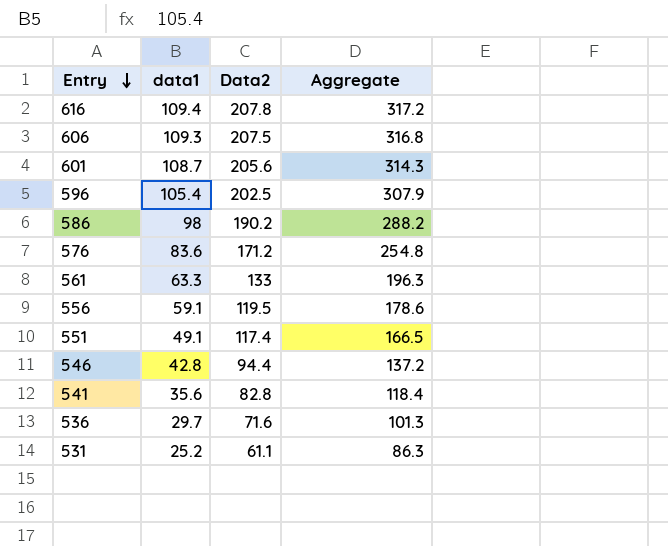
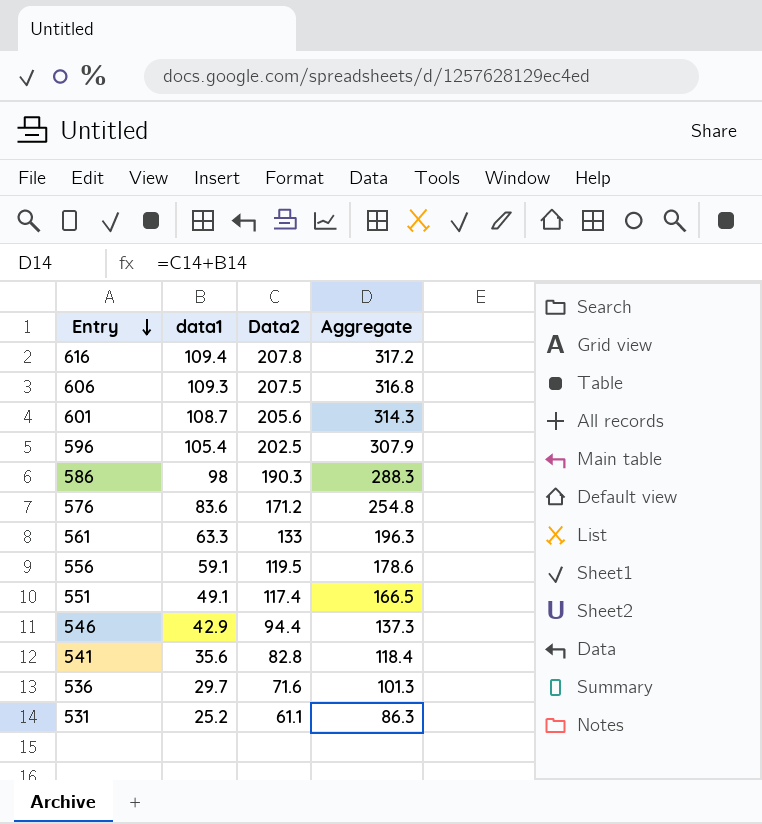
586 | Data2: 190.2 -> 190.3
586 | Aggregate: 288.2 -> 288.3
546 | data1: 42.8 -> 42.9
546 | Aggregate: 137.2 -> 137.3

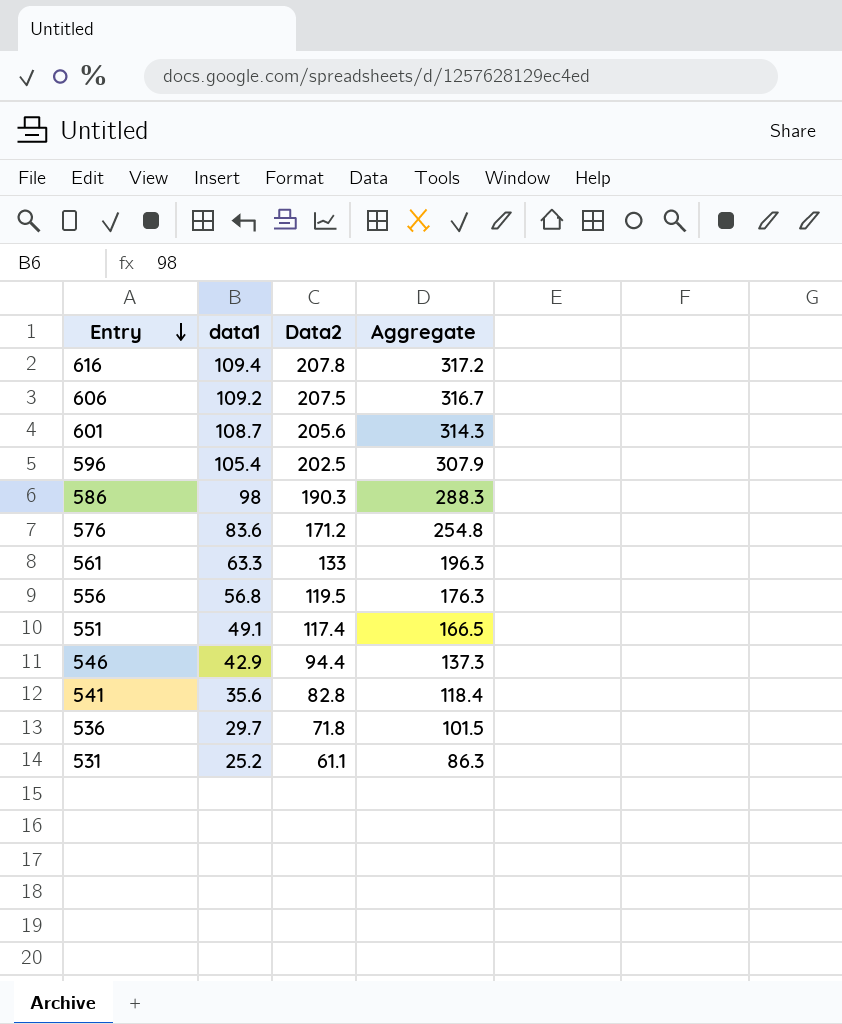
606 | data1: 109.3 -> 109.2
606 | Aggregate: 316.8 -> 316.7
556 | data1: 59.1 -> 56.8
556 | Aggregate: 178.6 -> 176.3
536 | Data2: 71.6 -> 71.8
536 | Aggregate: 101.3 -> 101.5

